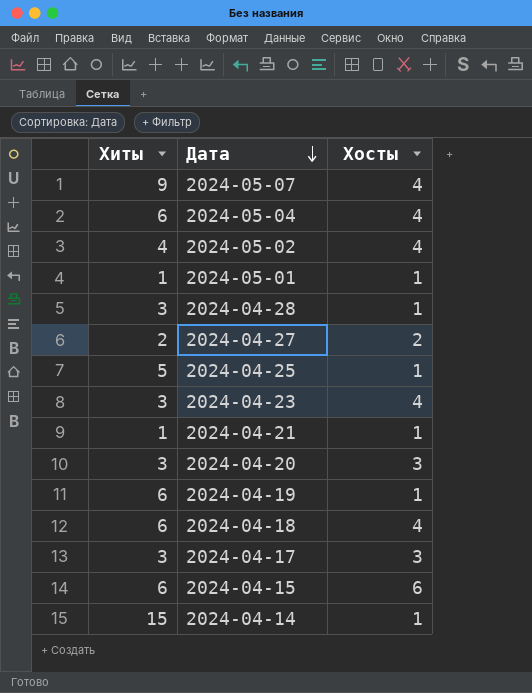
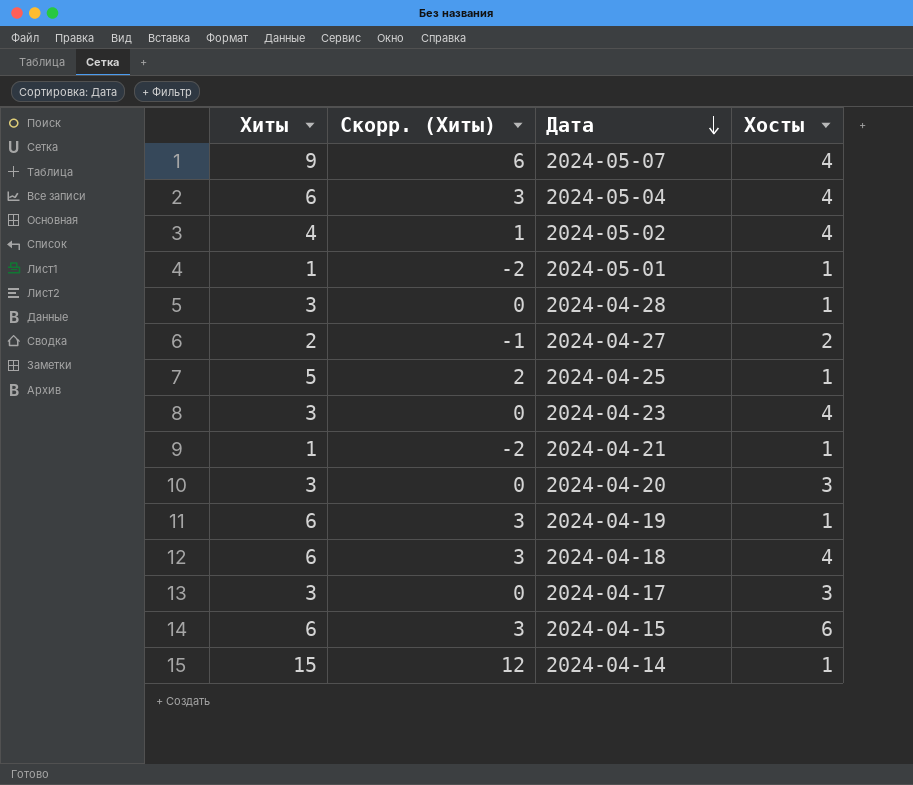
column Скорр. (Хиты) | formula: none -> [Хиты] - 3

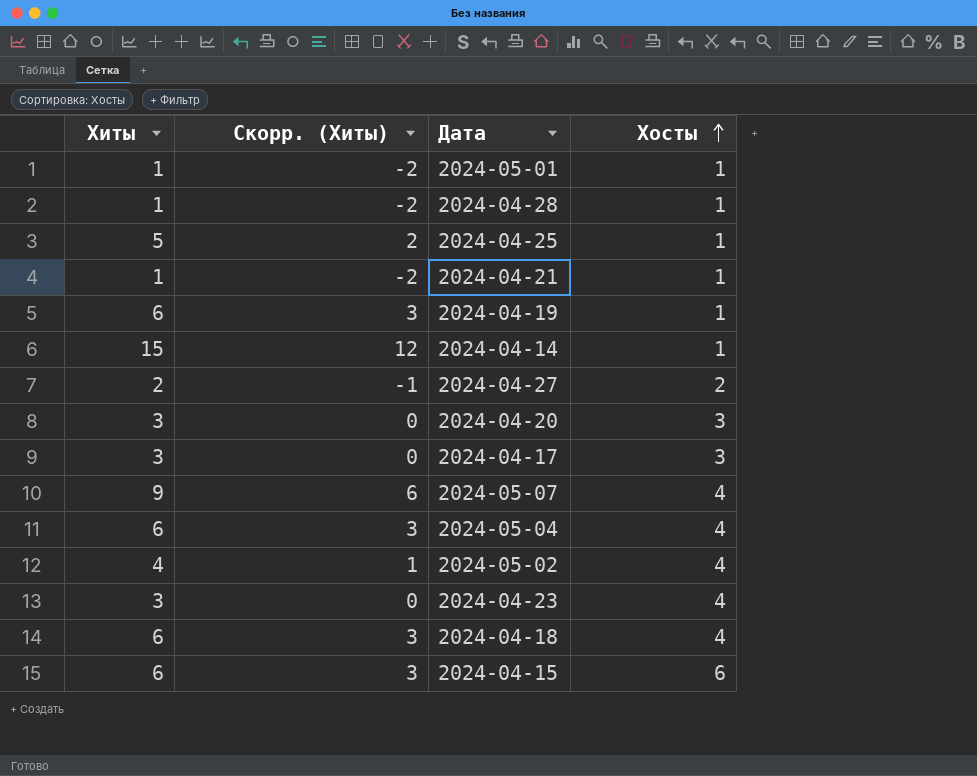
row order: Дата descending -> Хосты ascending
2024-04-28 | Хиты: 3 -> 1
2024-04-28 | Скорр. (Хиты): 0 -> -2

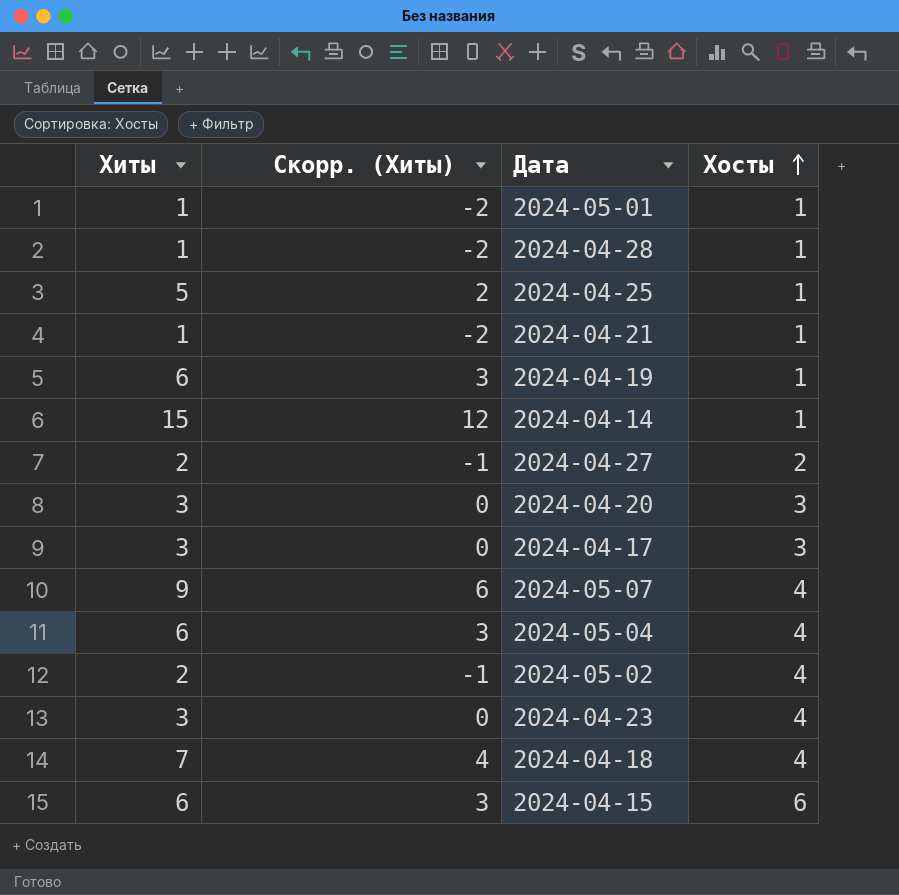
2024-05-02 | Хиты: 4 -> 2
2024-05-02 | Скорр. (Хиты): 1 -> -1
2024-04-18 | Хиты: 6 -> 7
2024-04-18 | Скорр. (Хиты): 3 -> 4

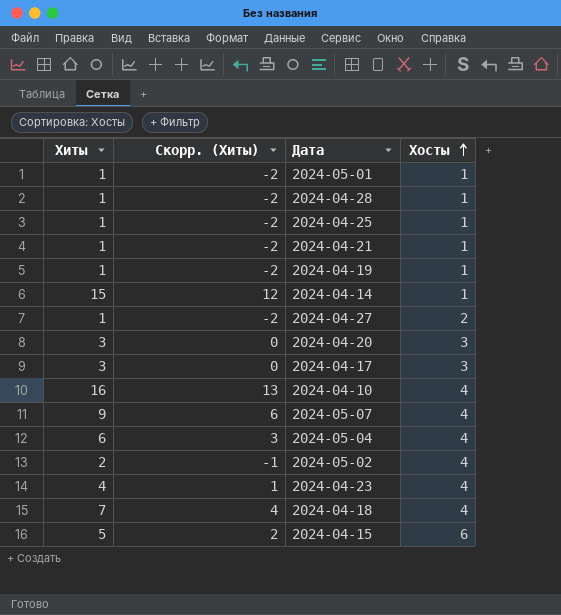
2024-04-25 | Хиты: 5 -> 1
2024-04-25 | Скорр. (Хиты): 2 -> -2
2024-04-19 | Хиты: 6 -> 1
2024-04-19 | Скорр. (Хиты): 3 -> -2
2024-04-27 | Хиты: 2 -> 1
2024-04-27 | Скорр. (Хиты): -1 -> -2
row 2024-04-10: none -> 16 | 13 | 4
2024-04-23 | Хиты: 3 -> 4
2024-04-23 | Скорр. (Хиты): 0 -> 1
2024-04-15 | Хиты: 6 -> 5
2024-04-15 | Скорр. (Хиты): 3 -> 2

